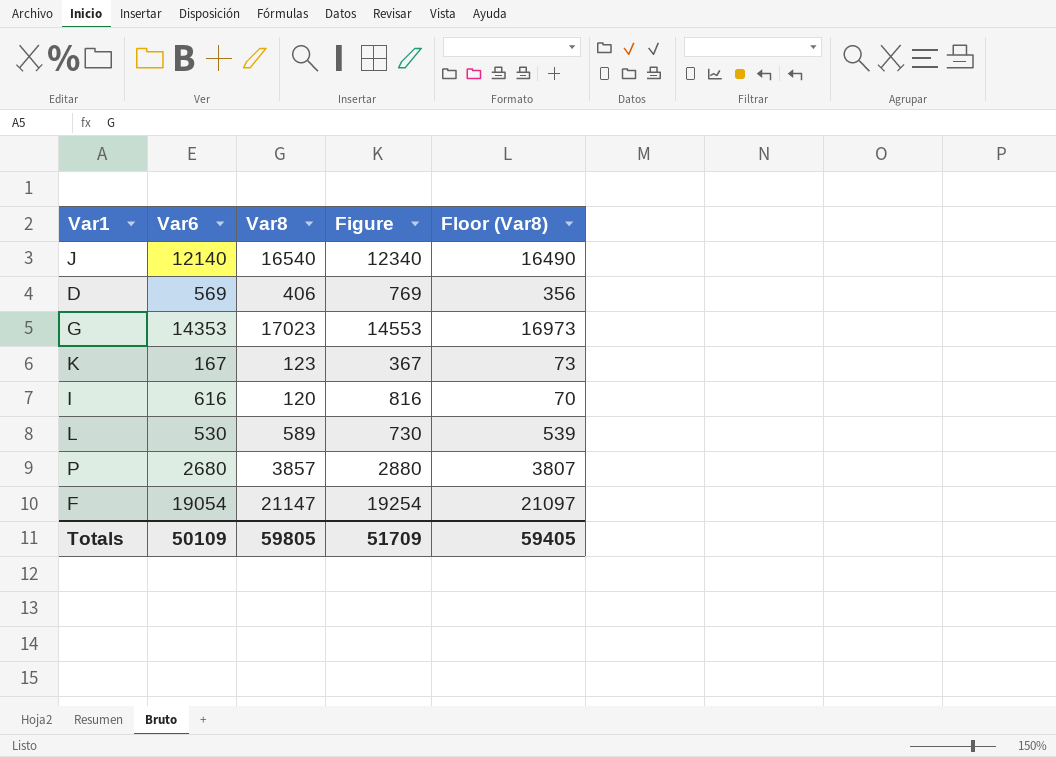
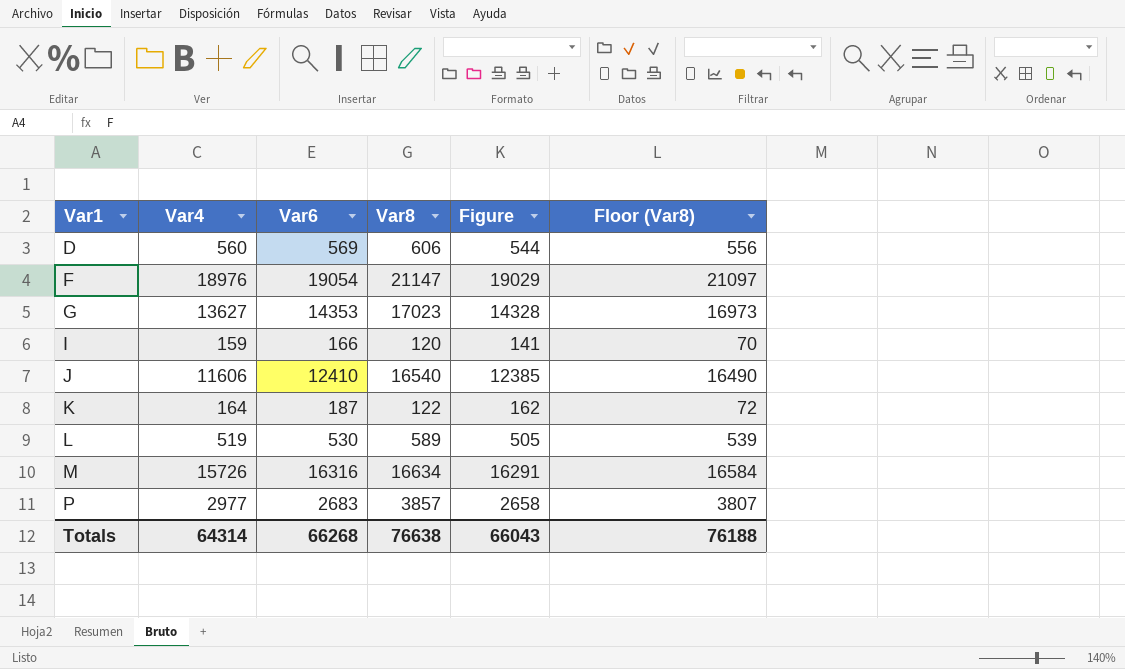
row order: none -> Var1 ascending
column Var4 | position: none -> 2
column Figure | formula: [Var6] + 200 -> [Var6] - 25
D | Var8: 406 -> 606
D | Floor (Var8): 356 -> 556
I | Var6: 616 -> 166
J | Var6: 12140 -> 12410
K | Var6: 167 -> 187
K | Var8: 123 -> 122
K | Floor (Var8): 73 -> 72
row M: none -> 15726 | 16316 | 16634 | 16291 | 16584
P | Var6: 2680 -> 2683
Totals | Var6: 50109 -> 66268
Totals | Var8: 59805 -> 76638
Totals | Figure: 51709 -> 66043
Totals | Floor (Var8): 59405 -> 76188

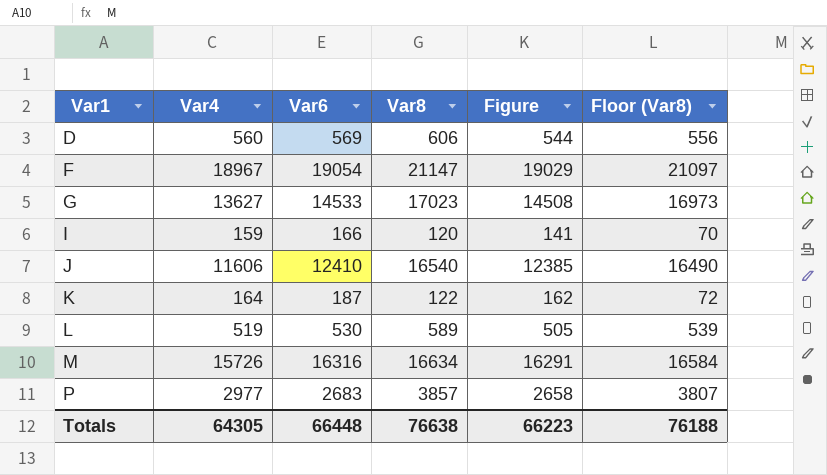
F | Var4: 18976 -> 18967
G | Var6: 14353 -> 14533
G | Figure: 14328 -> 14508
Totals | Var4: 64314 -> 64305
Totals | Var6: 66268 -> 66448
Totals | Figure: 66043 -> 66223

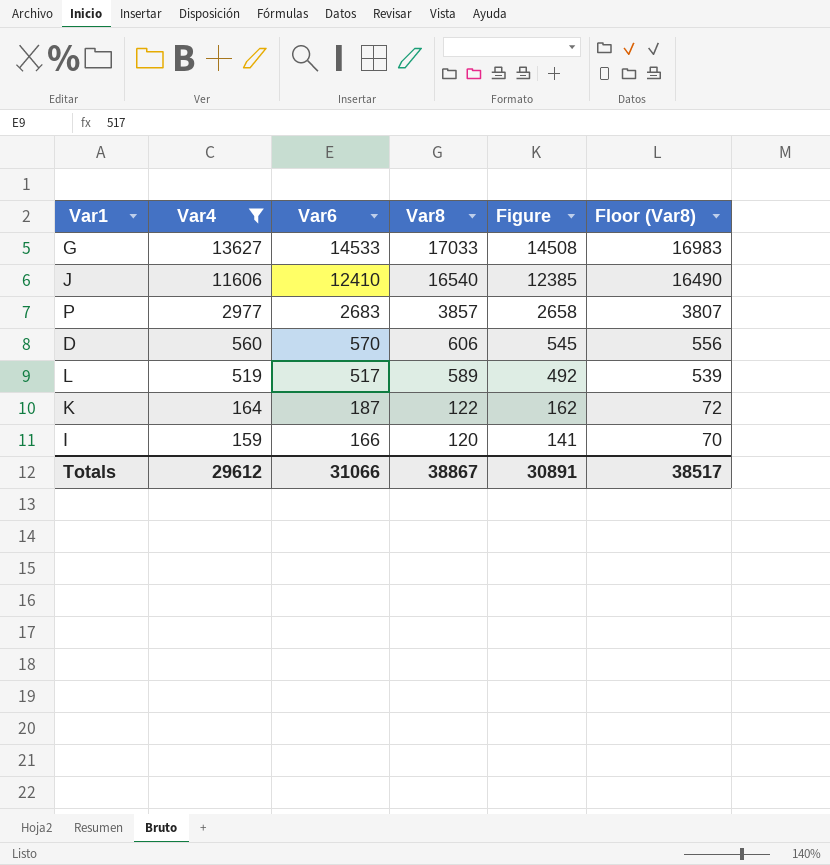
filter: none -> Var4 <= 13627
row order: Var1 ascending -> Var4 descending
G | Var8: 17023 -> 17033
G | Floor (Var8): 16973 -> 16983
D | Var6: 569 -> 570
D | Figure: 544 -> 545
L | Var6: 530 -> 517
L | Figure: 505 -> 492
Totals | Var4: 64305 -> 29612
Totals | Var6: 66448 -> 31066
Totals | Var8: 76638 -> 38867
Totals | Figure: 66223 -> 30891
Totals | Floor (Var8): 76188 -> 38517

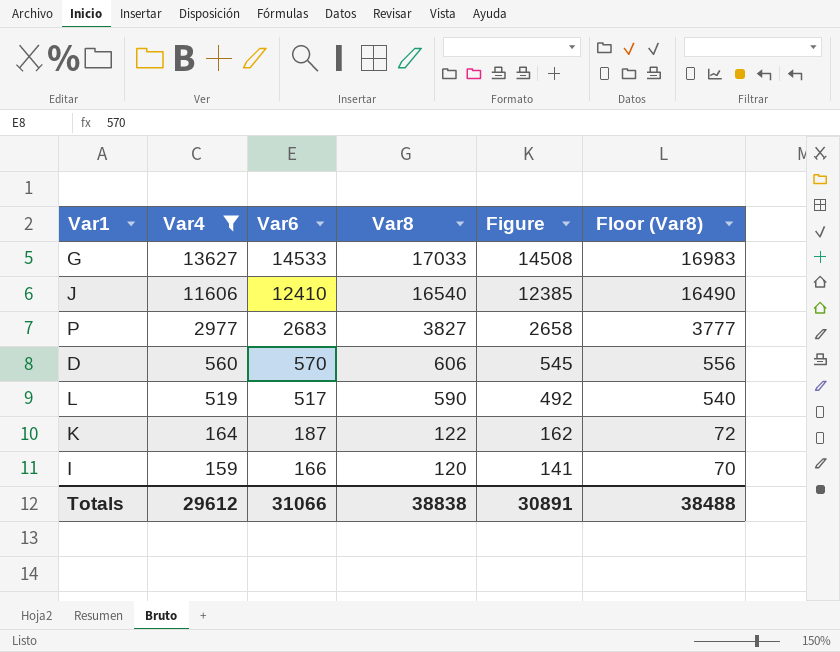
P | Var8: 3857 -> 3827
P | Floor (Var8): 3807 -> 3777
L | Var8: 589 -> 590
L | Floor (Var8): 539 -> 540
Totals | Var8: 38867 -> 38838
Totals | Floor (Var8): 38517 -> 38488

